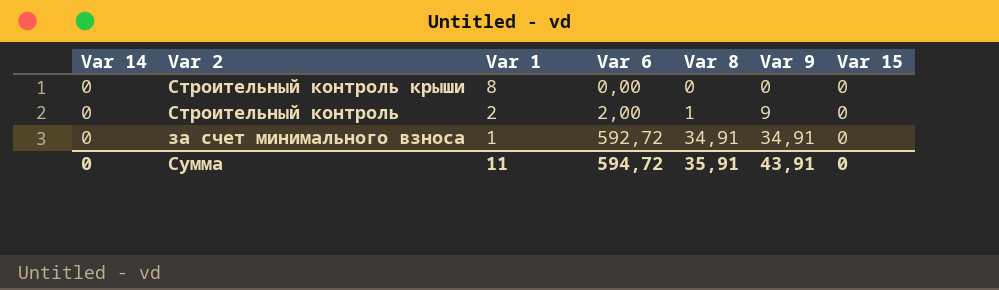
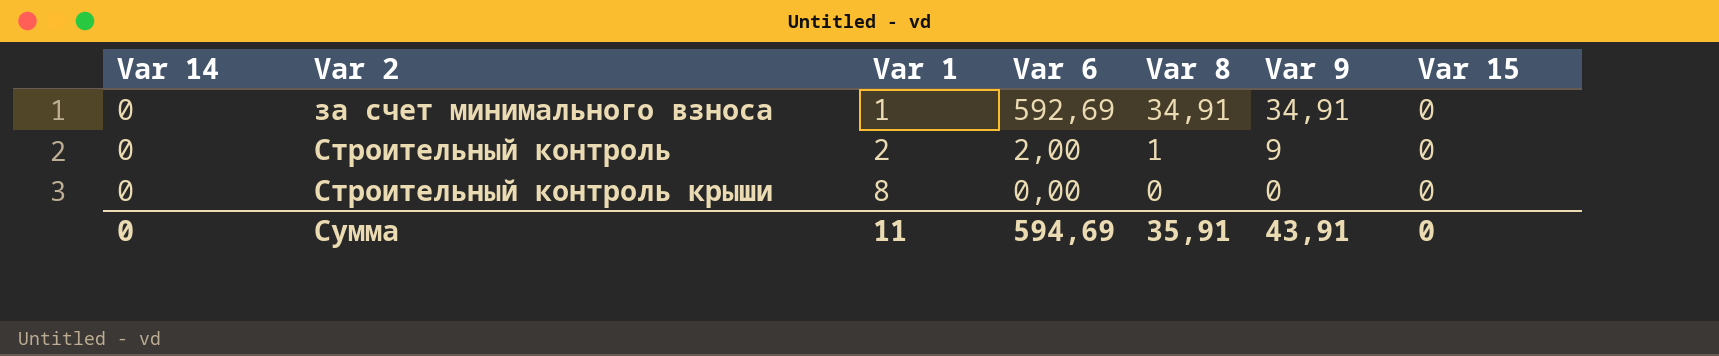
row order: Var 2 descending -> Var 2 ascending
за счет минимального взноса | Var 6: 592,72 -> 592,69
Сумма | Var 6: 594,72 -> 594,69

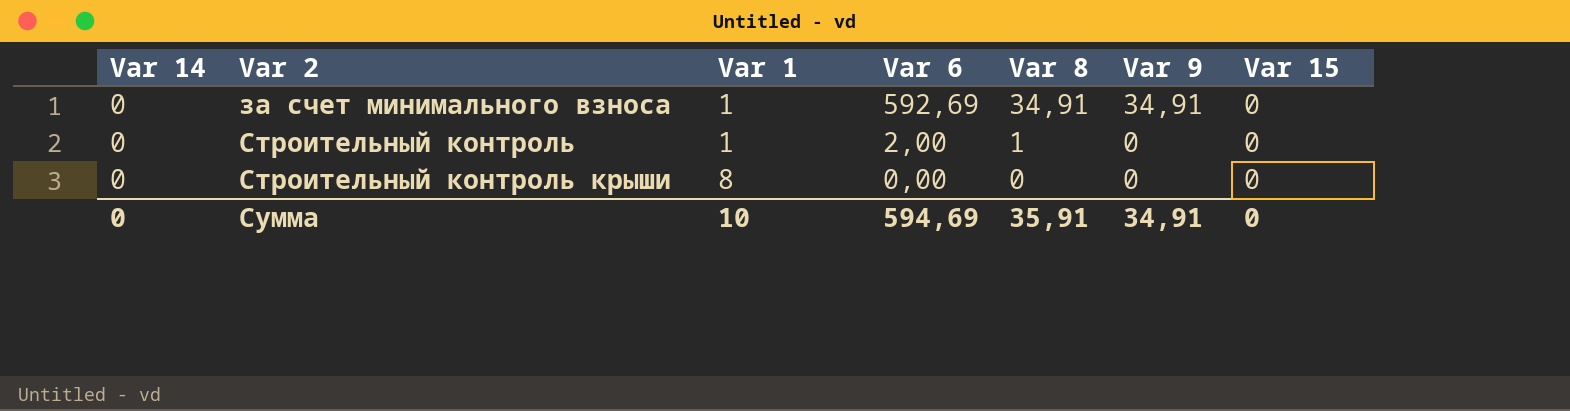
Строительный контроль | Var 1: 2 -> 1
Строительный контроль | Var 9: 9 -> 0
Сумма | Var 1: 11 -> 10
Сумма | Var 9: 43,91 -> 34,91

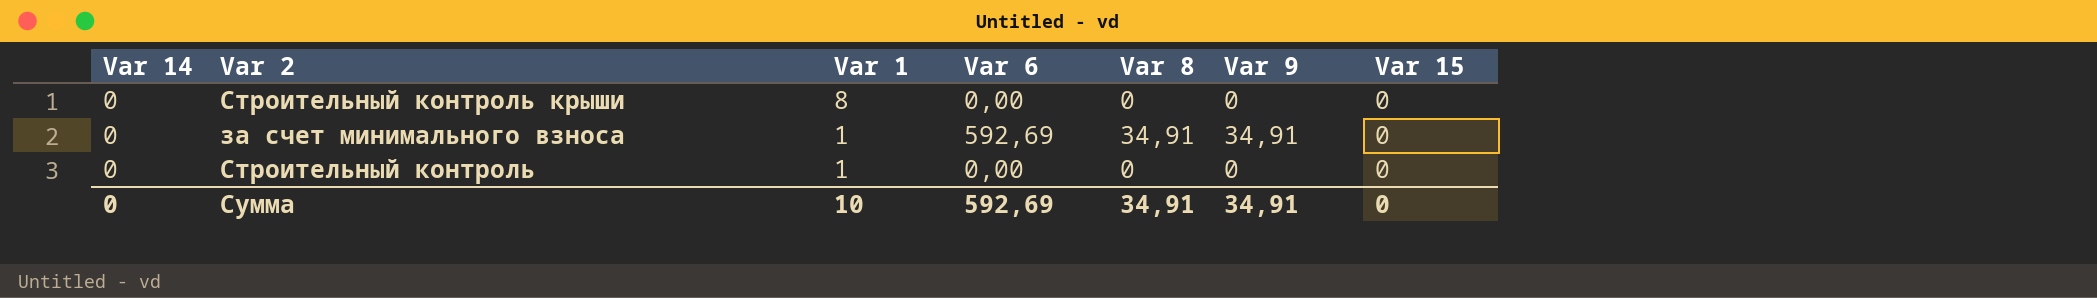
row order: Var 2 ascending -> Var 1 descending
Строительный контроль | Var 6: 2,00 -> 0,00
Строительный контроль | Var 8: 1 -> 0
Сумма | Var 6: 594,69 -> 592,69
Сумма | Var 8: 35,91 -> 34,91

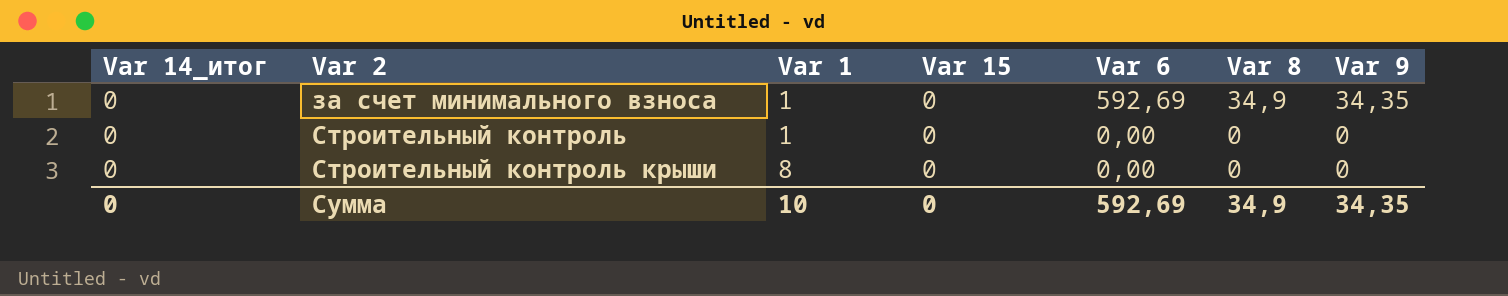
row order: Var 1 descending -> Var 2 ascending
column name: Var 14 -> Var 14_итог
column Var 15 | position: 7 -> 4
за счет минимального взноса | Var 8: 34,91 -> 34,9
за счет минимального взноса | Var 9: 34,91 -> 34,35
Сумма | Var 8: 34,91 -> 34,9
Сумма | Var 9: 34,91 -> 34,35

